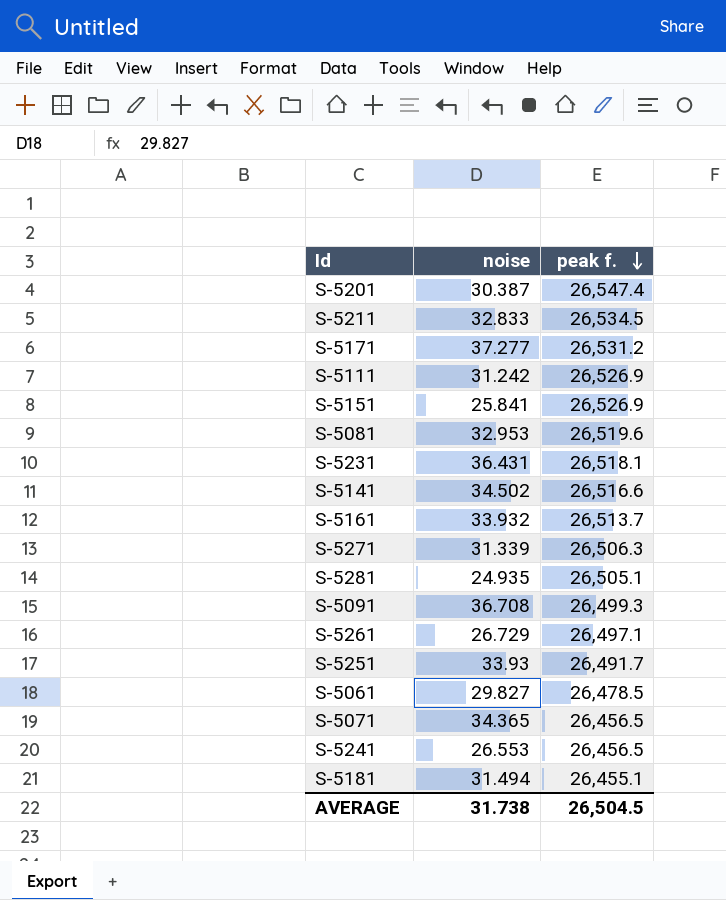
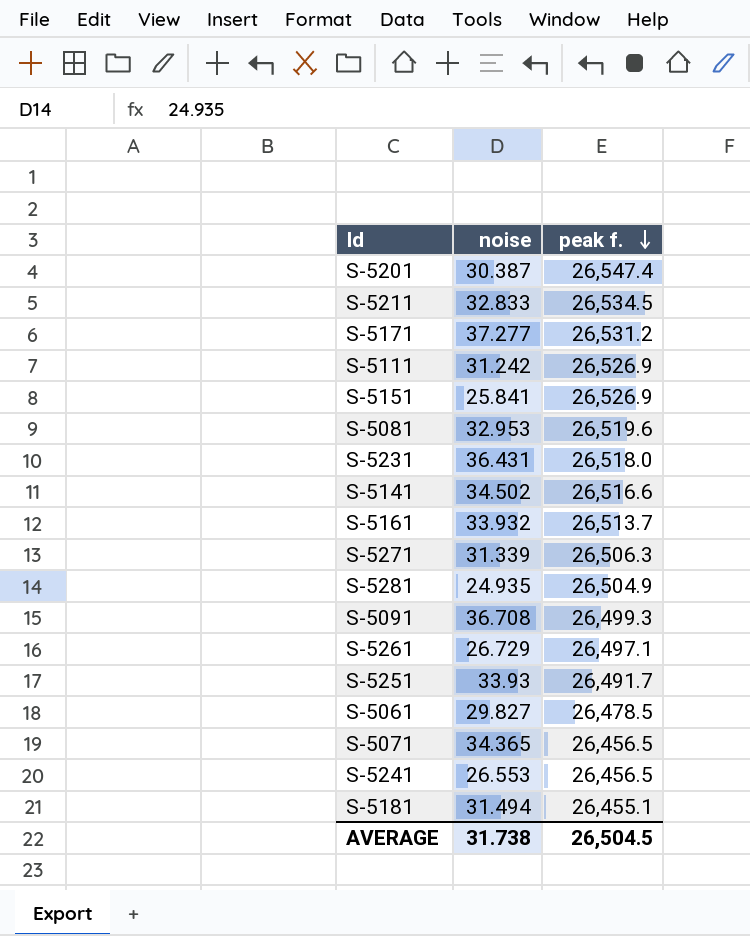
S-5231 | peak f.: 26,518.1 -> 26,518.0
S-5281 | peak f.: 26,505.1 -> 26,504.9

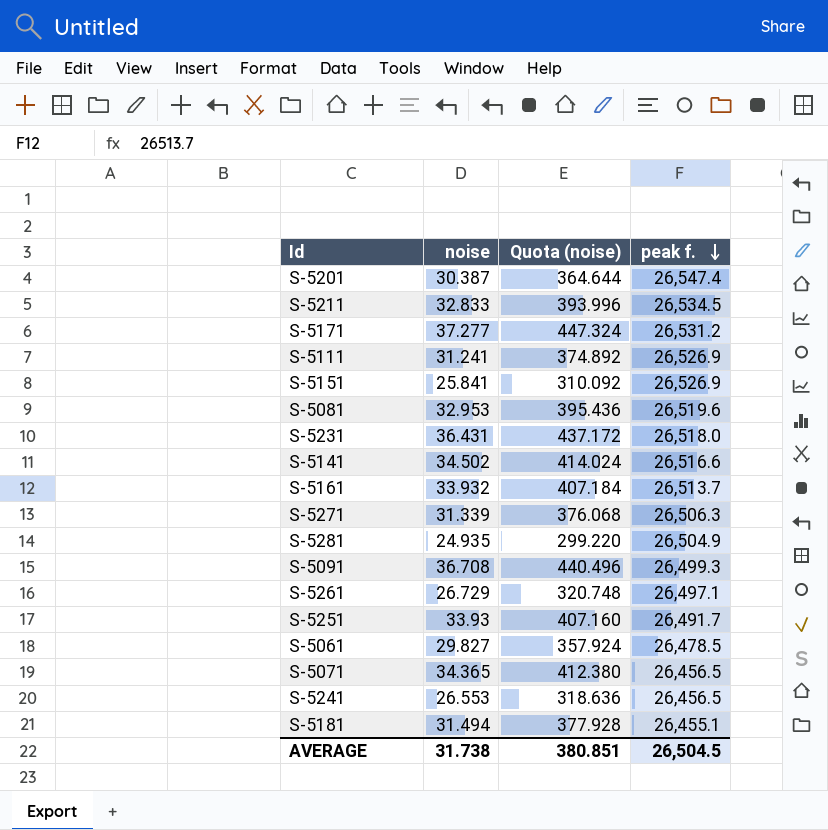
column Quota (noise) | formula: none -> [noise] * 12
S-5111 | noise: 31.242 -> 31.241

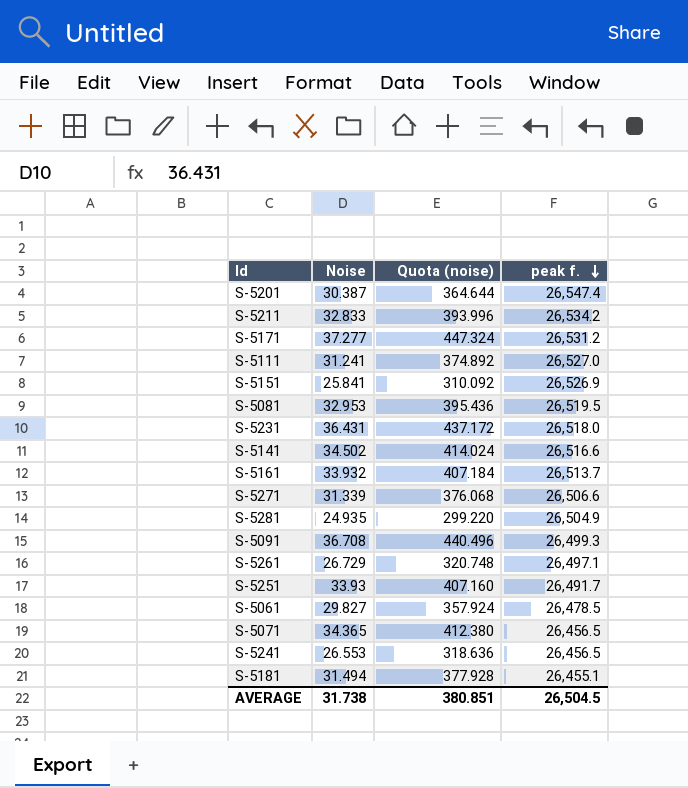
column name: noise -> Noise
S-5211 | peak f.: 26,534.5 -> 26,534.2
S-5111 | peak f.: 26,526.9 -> 26,527.0
S-5081 | peak f.: 26,519.6 -> 26,519.5
S-5271 | peak f.: 26,506.3 -> 26,506.6

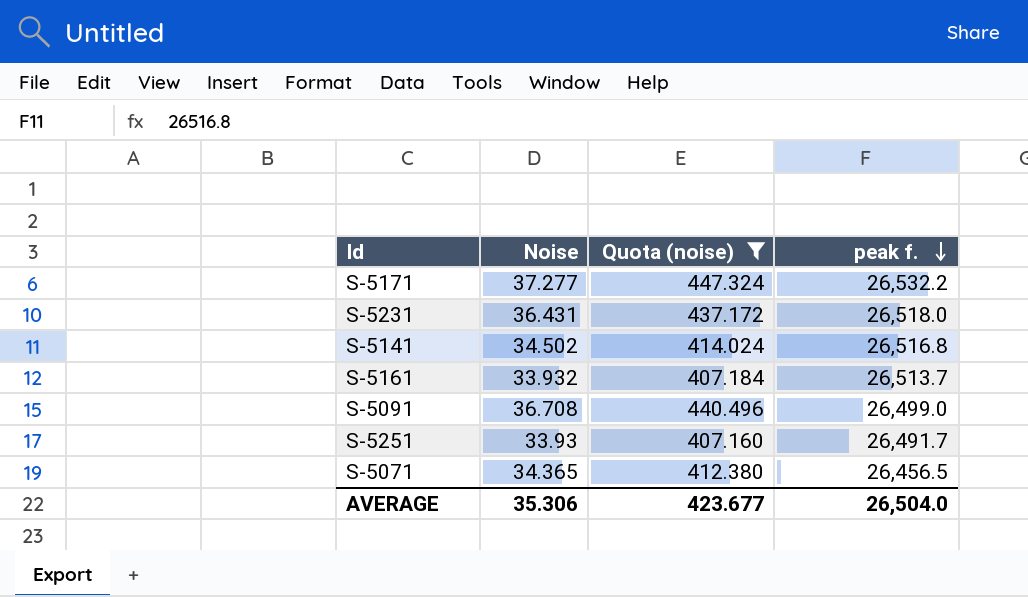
filter: none -> Quota (noise) >= 407.160
S-5171 | peak f.: 26,531.2 -> 26,532.2
S-5141 | peak f.: 26,516.6 -> 26,516.8
S-5091 | peak f.: 26,499.3 -> 26,499.0
AVERAGE | Noise: 31.738 -> 35.306
AVERAGE | Quota (noise): 380.851 -> 423.677
AVERAGE | peak f.: 26,504.5 -> 26,504.0

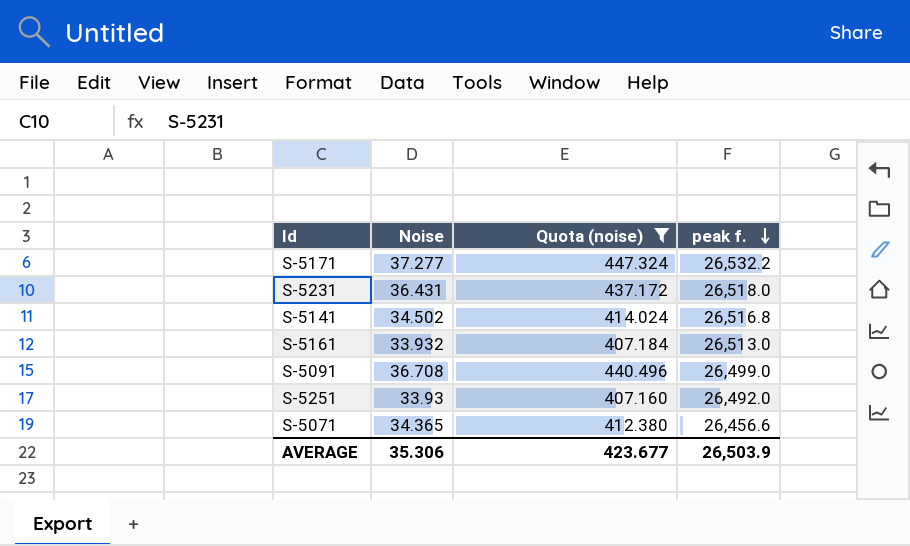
S-5161 | peak f.: 26,513.7 -> 26,513.0
S-5251 | peak f.: 26,491.7 -> 26,492.0
S-5071 | peak f.: 26,456.5 -> 26,456.6
AVERAGE | peak f.: 26,504.0 -> 26,503.9

